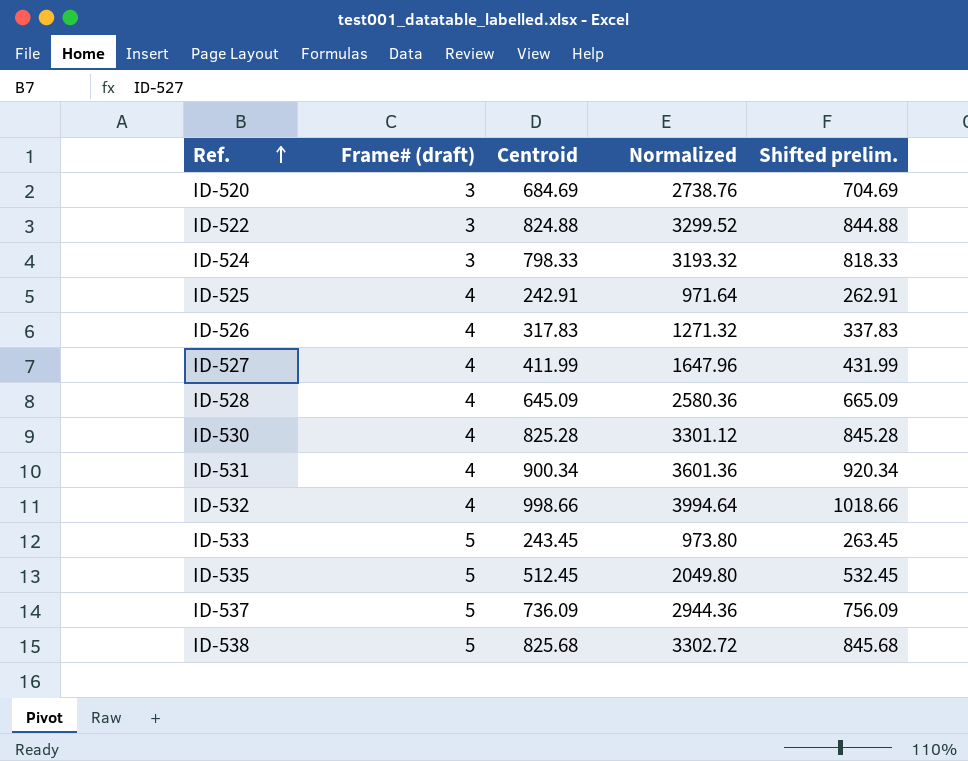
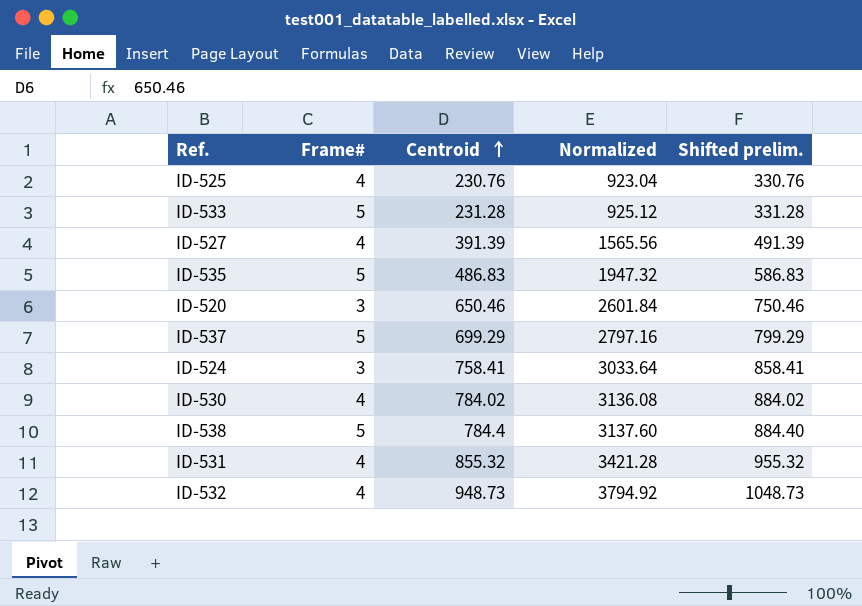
row order: Ref. ascending -> Centroid ascending
column name: Frame# (draft) -> Frame#
column Shifted prelim. | formula: [Centroid] + 20 -> [Centroid] + 100
row ID-522: 3 | 824.88 | 3299.52 | 844.88 -> none
row ID-526: 4 | 317.83 | 1271.32 | 337.83 -> none
row ID-528: 4 | 645.09 | 2580.36 | 665.09 -> none
ID-525 | Centroid: 242.91 -> 230.76
ID-525 | Normalized: 971.64 -> 923.04
ID-533 | Centroid: 243.45 -> 231.28
ID-533 | Normalized: 973.80 -> 925.12
ID-527 | Centroid: 411.99 -> 391.39
ID-527 | Normalized: 1647.96 -> 1565.56
ID-535 | Centroid: 512.45 -> 486.83
ID-535 | Normalized: 2049.80 -> 1947.32
ID-520 | Centroid: 684.69 -> 650.46
ID-520 | Normalized: 2738.76 -> 2601.84
ID-537 | Centroid: 736.09 -> 699.29
ID-537 | Normalized: 2944.36 -> 2797.16
ID-524 | Centroid: 798.33 -> 758.41
ID-524 | Normalized: 3193.32 -> 3033.64
ID-530 | Centroid: 825.28 -> 784.02
ID-530 | Normalized: 3301.12 -> 3136.08
ID-538 | Centroid: 825.68 -> 784.4
ID-538 | Normalized: 3302.72 -> 3137.60
ID-531 | Centroid: 900.34 -> 855.32
ID-531 | Normalized: 3601.36 -> 3421.28
ID-532 | Centroid: 998.66 -> 948.73
ID-532 | Normalized: 3994.64 -> 3794.92

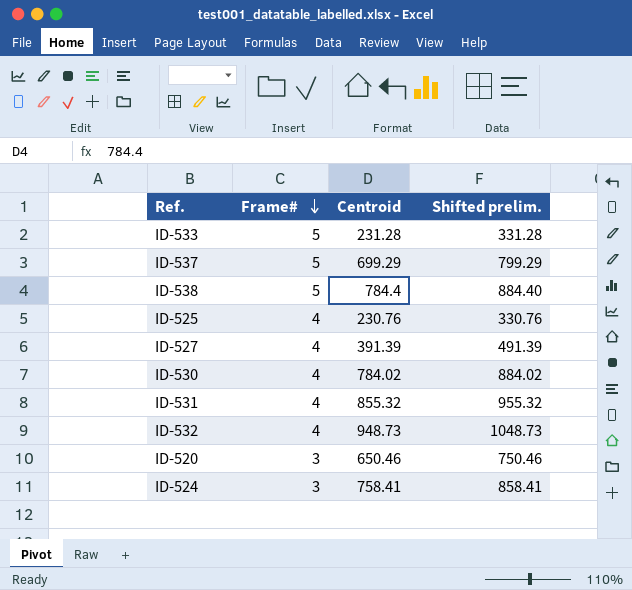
row order: Centroid ascending -> Frame# descending
column Normalized | formula: [Centroid] * 4 -> none
row ID-535: 5 | 486.83 | 1947.32 | 586.83 -> none

